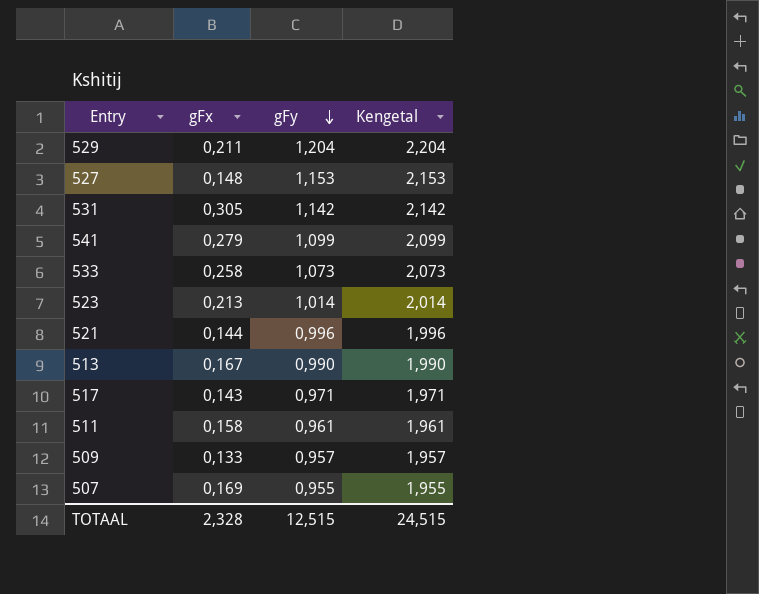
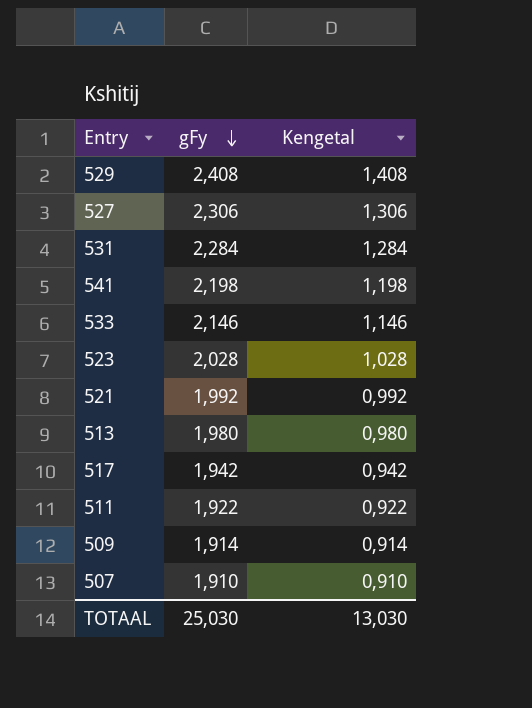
column gFx | position: 2 -> none
column Kengetal | formula: [gFy] + 1 -> [gFy] - 1
529 | gFy: 1,204 -> 2,408
527 | gFy: 1,153 -> 2,306
531 | gFy: 1,142 -> 2,284
541 | gFy: 1,099 -> 2,198
533 | gFy: 1,073 -> 2,146
523 | gFy: 1,014 -> 2,028
521 | gFy: 0,996 -> 1,992
513 | gFy: 0,990 -> 1,980
517 | gFy: 0,971 -> 1,942
511 | gFy: 0,961 -> 1,922
509 | gFy: 0,957 -> 1,914
507 | gFy: 0,955 -> 1,910
TOTAAL | gFy: 12,515 -> 25,030
TOTAAL | Kengetal: 24,515 -> 13,030

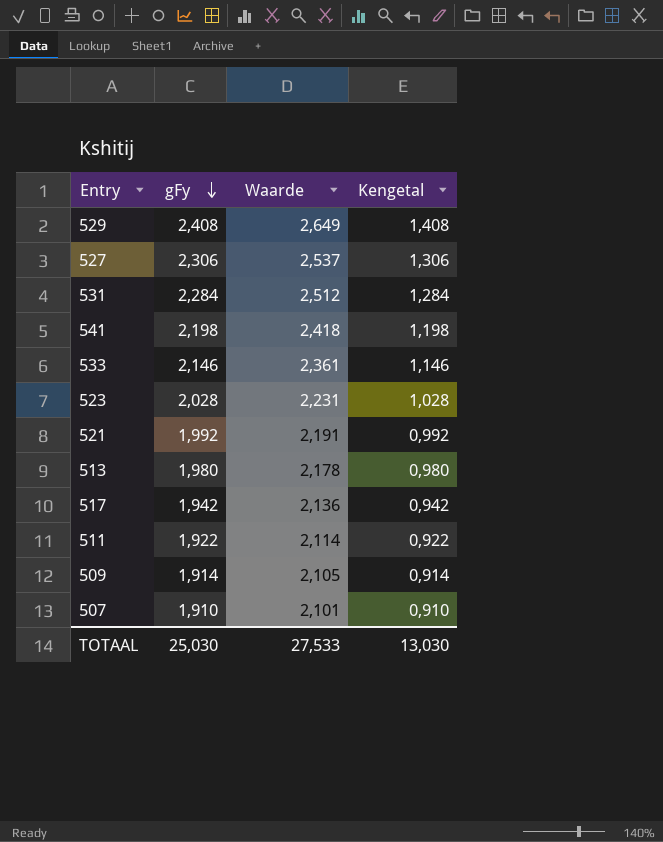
column Waarde | formula: none -> [gFy] * 1,1

